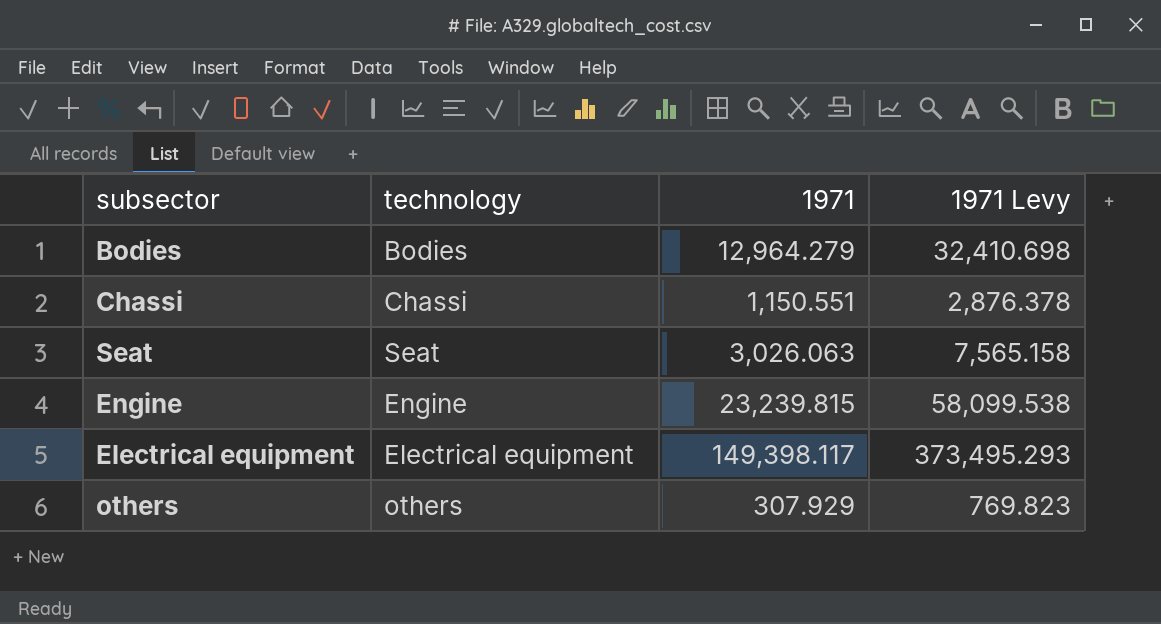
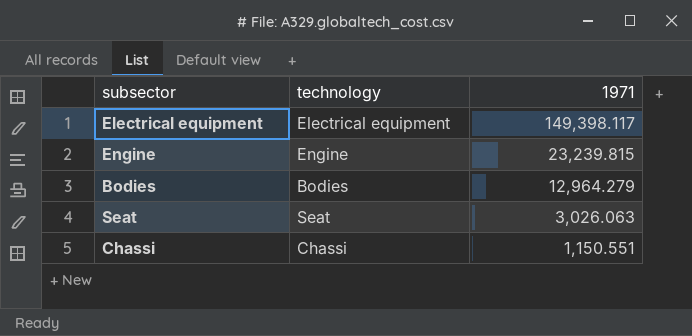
row order: none -> 1971 descending
column 1971 Levy | formula: [1971] * 2.5 -> none
row others: others | 307.929 | 769.823 -> none

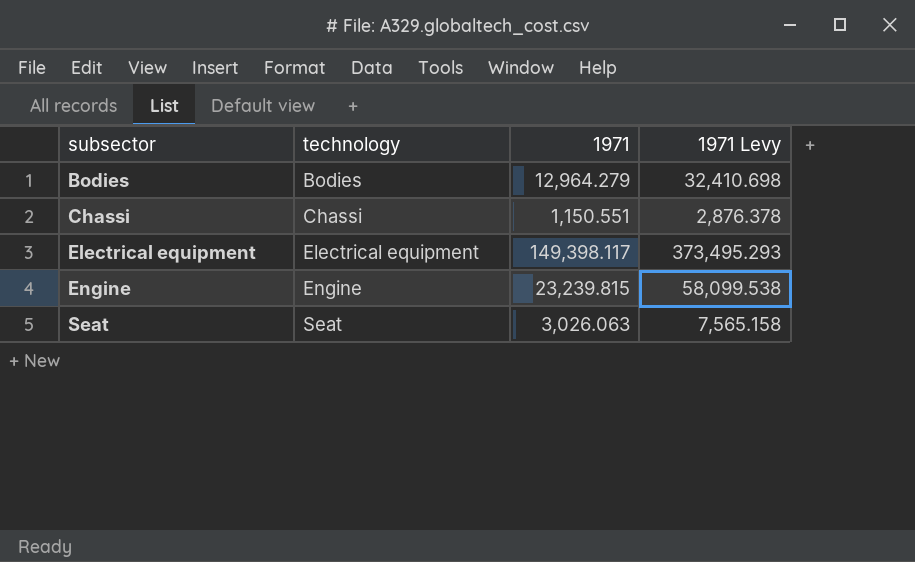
row order: 1971 descending -> subsector ascending
column 1971 Levy | formula: none -> [1971] * 2.5

